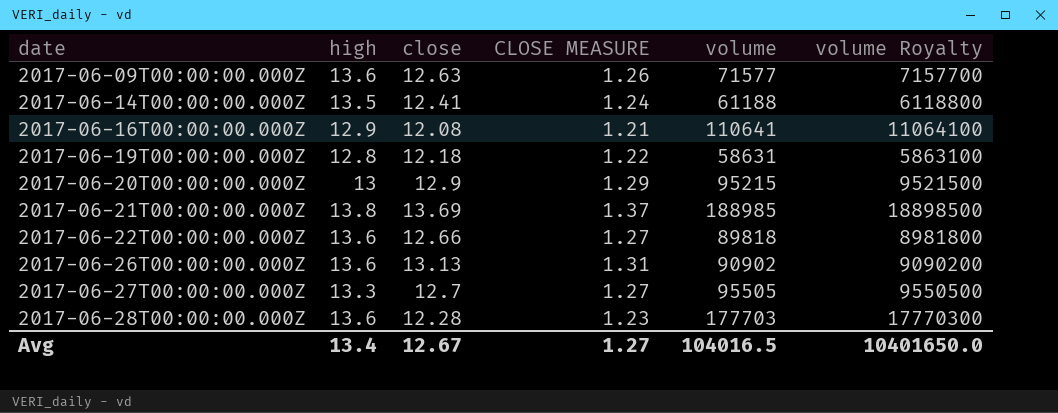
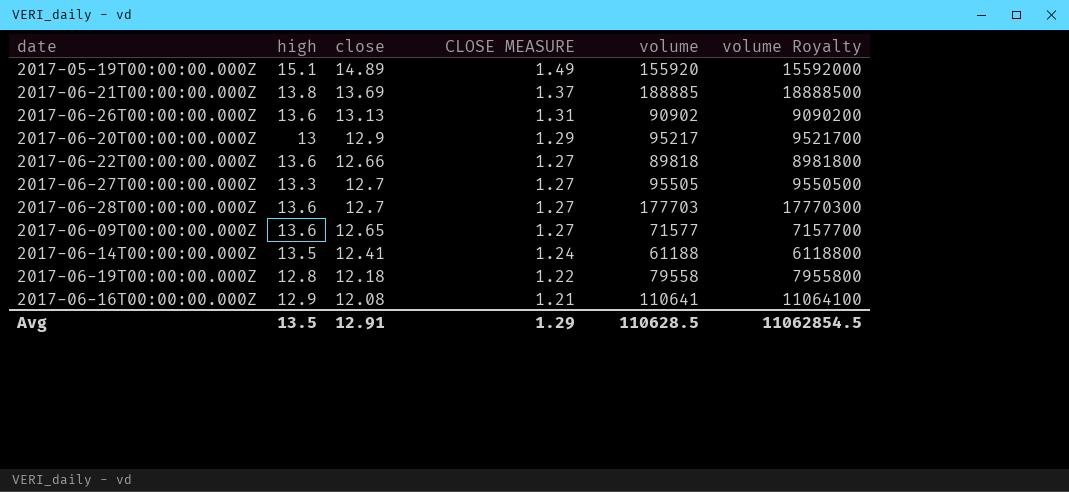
row order: date ascending -> CLOSE MEASURE descending
row 2017-05-19T00:00:00.000Z: none -> 15.1 | 14.89 | 1.49 | 155920 | 15592000
2017-06-21T00:00:00.000Z | volume: 188985 -> 188885
2017-06-21T00:00:00.000Z | volume Royalty: 18898500 -> 18888500
2017-06-20T00:00:00.000Z | volume: 95215 -> 95217
2017-06-20T00:00:00.000Z | volume Royalty: 9521500 -> 9521700
2017-06-28T00:00:00.000Z | close: 12.28 -> 12.7
2017-06-28T00:00:00.000Z | CLOSE MEASURE: 1.23 -> 1.27
2017-06-09T00:00:00.000Z | close: 12.63 -> 12.65
2017-06-09T00:00:00.000Z | CLOSE MEASURE: 1.26 -> 1.27
2017-06-19T00:00:00.000Z | volume: 58631 -> 79558
2017-06-19T00:00:00.000Z | volume Royalty: 5863100 -> 7955800
Avg | high: 13.4 -> 13.5
Avg | close: 12.67 -> 12.91
Avg | CLOSE MEASURE: 1.27 -> 1.29
Avg | volume: 104016.5 -> 110628.5
Avg | volume Royalty: 10401650.0 -> 11062854.5

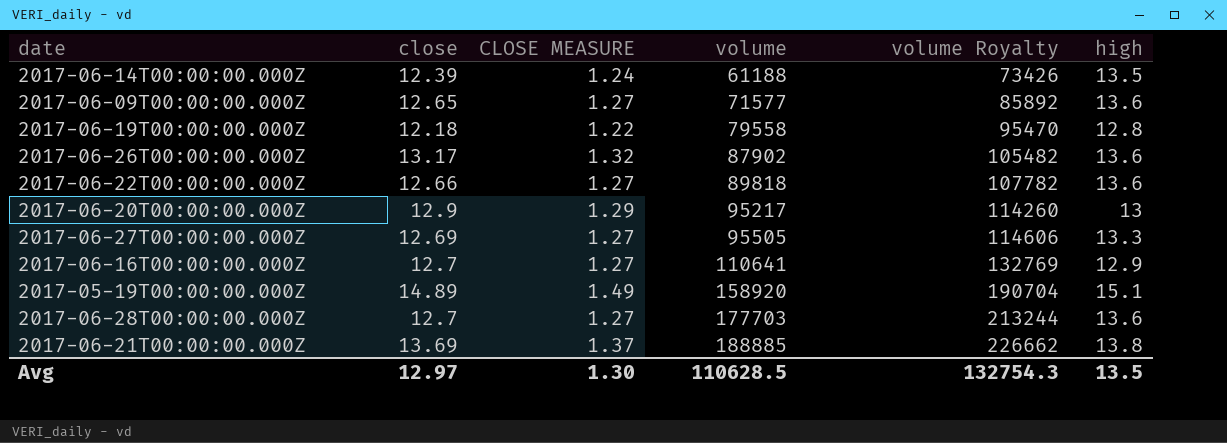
row order: CLOSE MEASURE descending -> volume ascending
column volume Royalty | formula: [volume] * 100 -> [volume] * 1.2
column high | position: 2 -> 6
2017-06-14T00:00:00.000Z | close: 12.41 -> 12.39
2017-06-26T00:00:00.000Z | close: 13.13 -> 13.17
2017-06-26T00:00:00.000Z | CLOSE MEASURE: 1.31 -> 1.32
2017-06-26T00:00:00.000Z | volume: 90902 -> 87902
2017-06-27T00:00:00.000Z | close: 12.7 -> 12.69
2017-06-16T00:00:00.000Z | close: 12.08 -> 12.7
2017-06-16T00:00:00.000Z | CLOSE MEASURE: 1.21 -> 1.27
2017-05-19T00:00:00.000Z | volume: 155920 -> 158920
Avg | close: 12.91 -> 12.97
Avg | CLOSE MEASURE: 1.29 -> 1.30
Avg | volume Royalty: 11062854.5 -> 132754.3

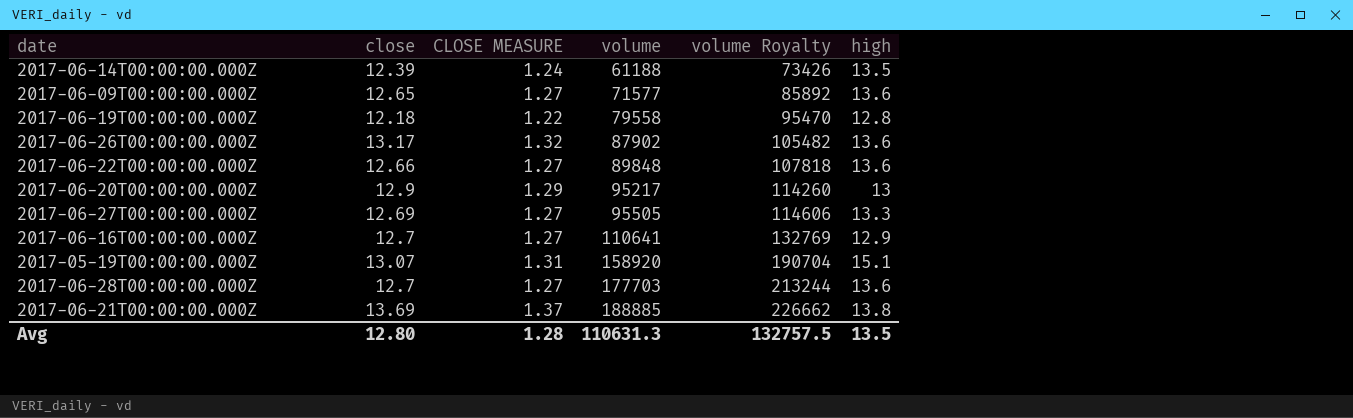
2017-06-22T00:00:00.000Z | volume: 89818 -> 89848
2017-06-22T00:00:00.000Z | volume Royalty: 107782 -> 107818
2017-05-19T00:00:00.000Z | close: 14.89 -> 13.07
2017-05-19T00:00:00.000Z | CLOSE MEASURE: 1.49 -> 1.31
Avg | close: 12.97 -> 12.80
Avg | CLOSE MEASURE: 1.30 -> 1.28
Avg | volume: 110628.5 -> 110631.3
Avg | volume Royalty: 132754.3 -> 132757.5

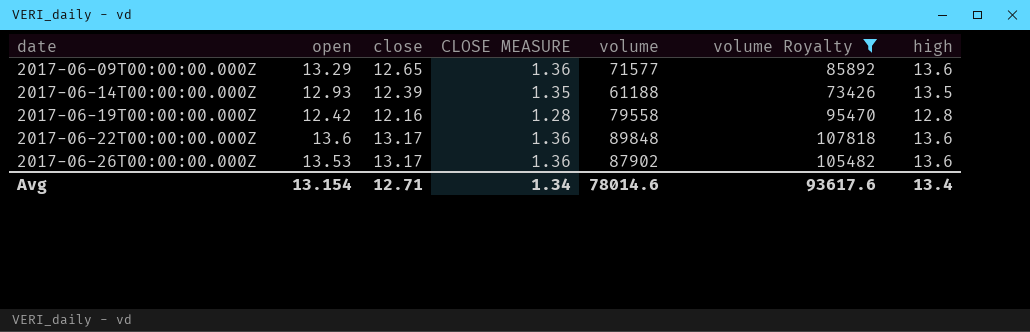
filter: none -> volume Royalty <= 107818
row order: volume ascending -> date ascending
column open | position: none -> 2
column CLOSE MEASURE | formula: [close] * 0.1 -> [high] * 0.1
2017-06-19T00:00:00.000Z | close: 12.18 -> 12.16
2017-06-22T00:00:00.000Z | close: 12.66 -> 13.17
Avg | close: 12.80 -> 12.71
Avg | CLOSE MEASURE: 1.28 -> 1.34
Avg | volume: 110631.3 -> 78014.6
Avg | volume Royalty: 132757.5 -> 93617.6
Avg | high: 13.5 -> 13.4

